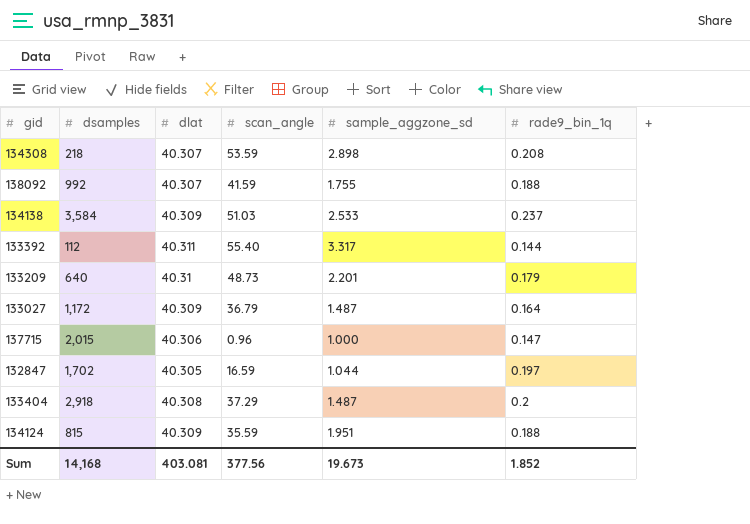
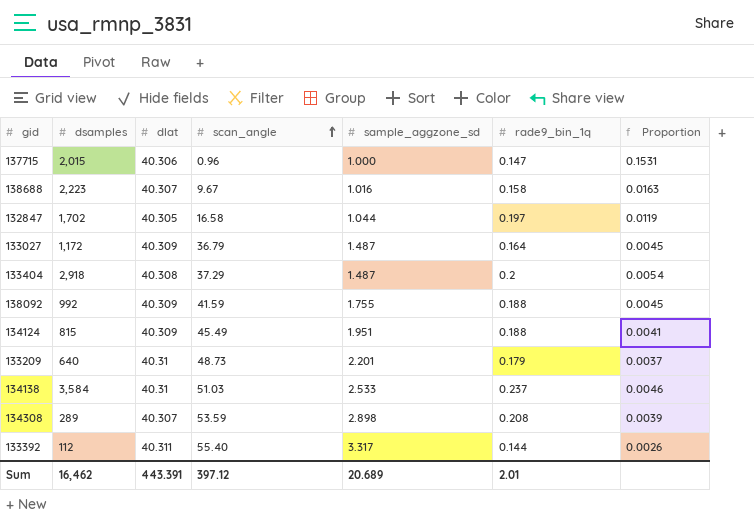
row order: none -> scan_angle ascending
column Proportion | formula: none -> [rade9_bin_1q] / [scan_angle]
row 138688: none -> 2,223 | 40.307 | 9.67 | 1.016 | 0.158 | 0.0163
132847 | scan_angle: 16.59 -> 16.58
138092 | dlat: 40.307 -> 40.309
134124 | scan_angle: 35.59 -> 45.49
134138 | dlat: 40.309 -> 40.31
134308 | dsamples: 218 -> 289
Sum | dsamples: 14,168 -> 16,462
Sum | dlat: 403.081 -> 443.391
Sum | scan_angle: 377.56 -> 397.12
Sum | sample_aggzone_sd: 19.673 -> 20.689
Sum | rade9_bin_1q: 1.852 -> 2.01

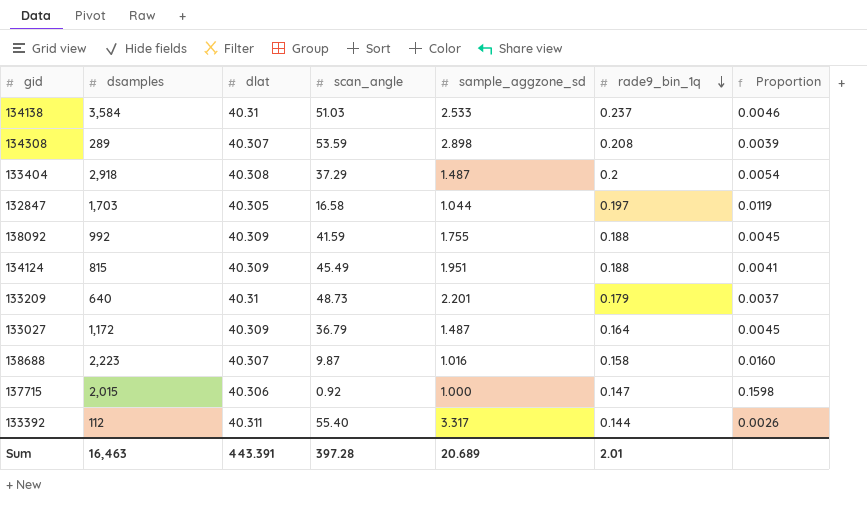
row order: scan_angle ascending -> rade9_bin_1q descending
132847 | dsamples: 1,702 -> 1,703
138688 | scan_angle: 9.67 -> 9.87
138688 | Proportion: 0.0163 -> 0.0160
137715 | scan_angle: 0.96 -> 0.92
137715 | Proportion: 0.1531 -> 0.1598
Sum | dsamples: 16,462 -> 16,463
Sum | scan_angle: 397.12 -> 397.28

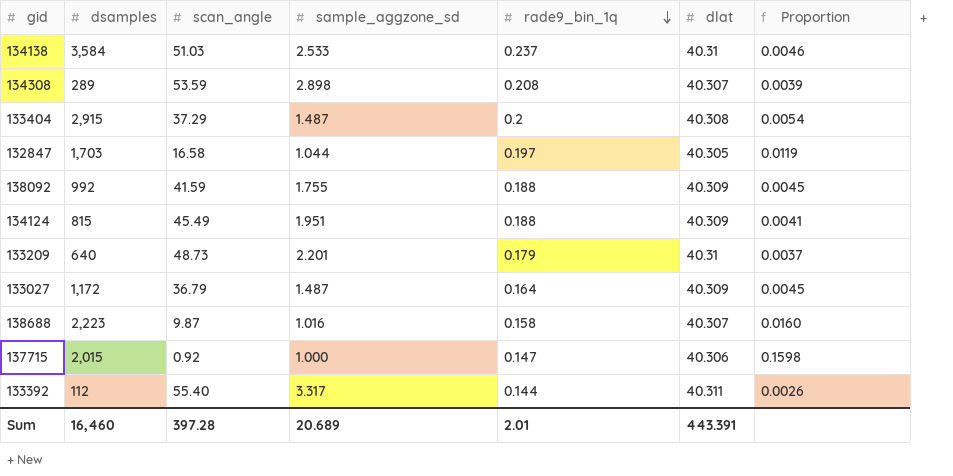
column dlat | position: 3 -> 6
133404 | dsamples: 2,918 -> 2,915
Sum | dsamples: 16,463 -> 16,460

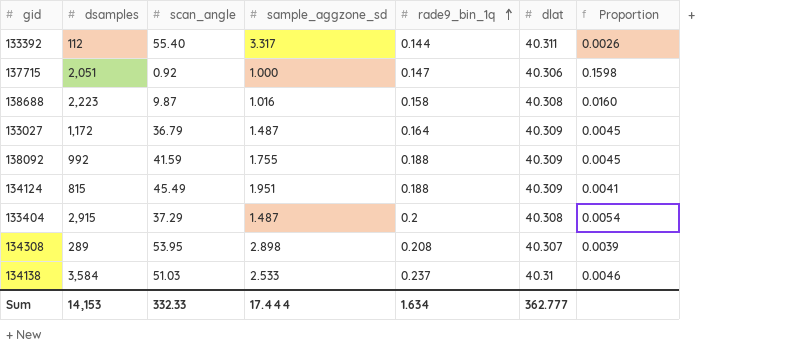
row order: rade9_bin_1q descending -> rade9_bin_1q ascending
row 132847: 1,703 | 16.58 | 1.044 | 0.197 | 40.305 | 0.0119 -> none
row 133209: 640 | 48.73 | 2.201 | 0.179 | 40.31 | 0.0037 -> none
137715 | dsamples: 2,015 -> 2,051
138688 | dlat: 40.307 -> 40.308
134308 | scan_angle: 53.59 -> 53.95
Sum | dsamples: 16,460 -> 14,153
Sum | scan_angle: 397.28 -> 332.33
Sum | sample_aggzone_sd: 20.689 -> 17.444
Sum | rade9_bin_1q: 2.01 -> 1.634
Sum | dlat: 443.391 -> 362.777

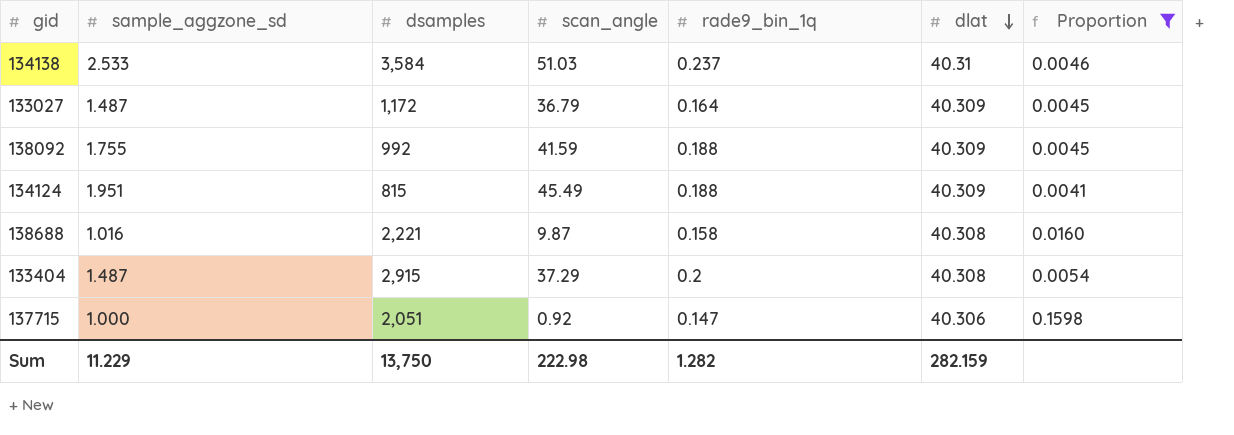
filter: none -> Proportion >= 0.0041
row order: rade9_bin_1q ascending -> dlat descending
column sample_aggzone_sd | position: 4 -> 2
138688 | dsamples: 2,223 -> 2,221
Sum | sample_aggzone_sd: 17.444 -> 11.229
Sum | dsamples: 14,153 -> 13,750
Sum | scan_angle: 332.33 -> 222.98
Sum | rade9_bin_1q: 1.634 -> 1.282
Sum | dlat: 362.777 -> 282.159

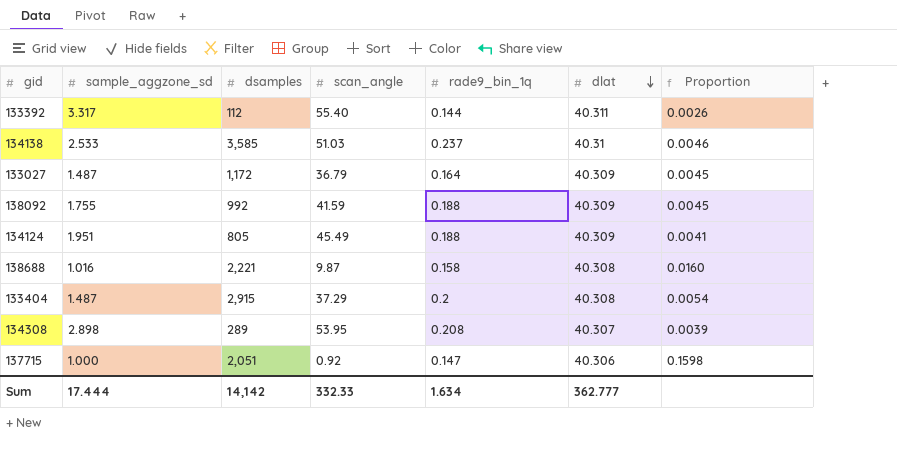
filter: Proportion >= 0.0041 -> none
134138 | dsamples: 3,584 -> 3,585
134124 | dsamples: 815 -> 805
Sum | sample_aggzone_sd: 11.229 -> 17.444
Sum | dsamples: 13,750 -> 14,142
Sum | scan_angle: 222.98 -> 332.33
Sum | rade9_bin_1q: 1.282 -> 1.634
Sum | dlat: 282.159 -> 362.777

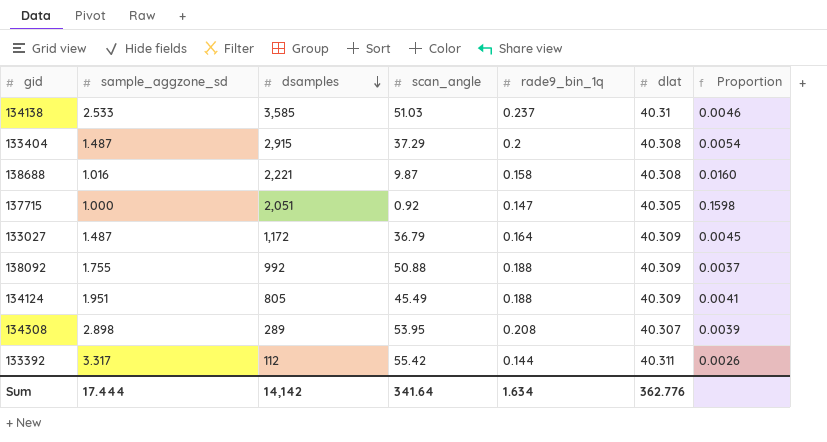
row order: dlat descending -> dsamples descending
137715 | dlat: 40.306 -> 40.305
138092 | scan_angle: 41.59 -> 50.88
138092 | Proportion: 0.0045 -> 0.0037
133392 | scan_angle: 55.40 -> 55.42
Sum | scan_angle: 332.33 -> 341.64
Sum | dlat: 362.777 -> 362.776

